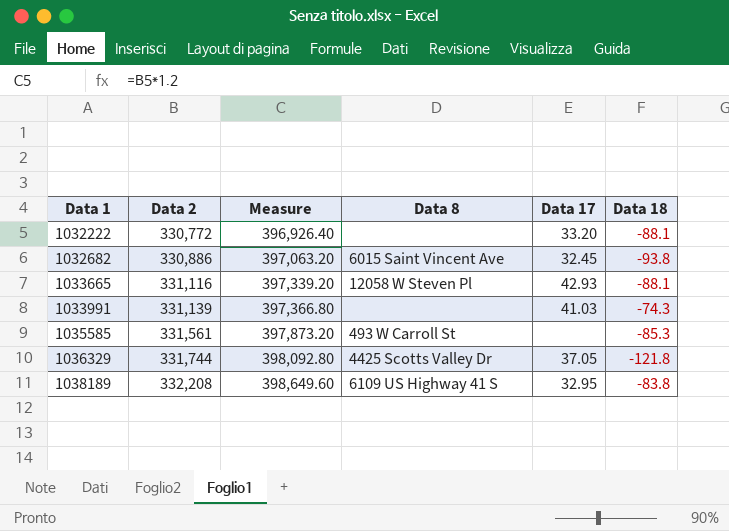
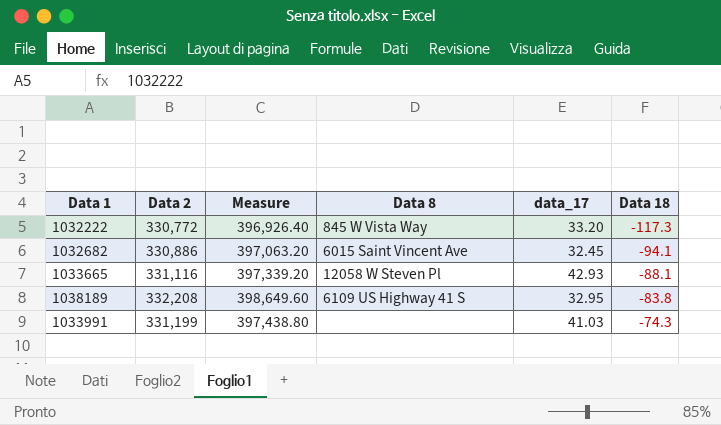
row order: Data 1 ascending -> Data 18 ascending
column name: Data 17 -> data_17
row 1035585: 331,561 | 397,873.20 | 493 W Carroll St | none | -85.3 -> none
row 1036329: 331,744 | 398,092.80 | 4425 Scotts Valley Dr | 37.05 | -121.8 -> none
1032222 | Data 8: none -> 845 W Vista Way
1032222 | Data 18: -88.1 -> -117.3
1032682 | Data 18: -93.8 -> -94.1
1033991 | Data 2: 331,139 -> 331,199
1033991 | Measure: 397,366.80 -> 397,438.80

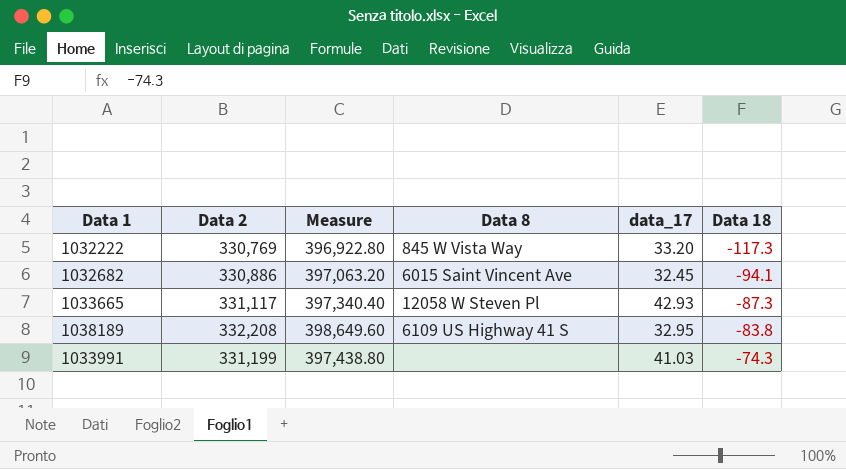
1032222 | Data 2: 330,772 -> 330,769
1032222 | Measure: 396,926.40 -> 396,922.80
1033665 | Data 2: 331,116 -> 331,117
1033665 | Measure: 397,339.20 -> 397,340.40
1033665 | Data 18: -88.1 -> -87.3

